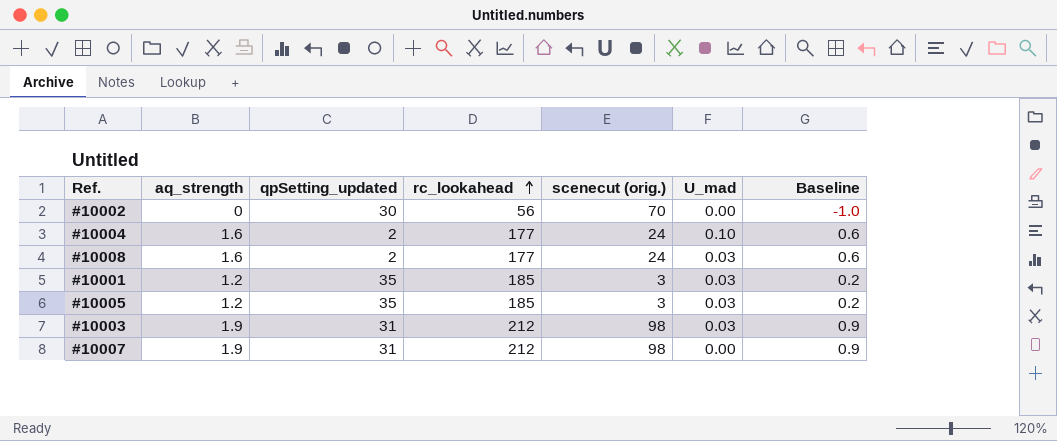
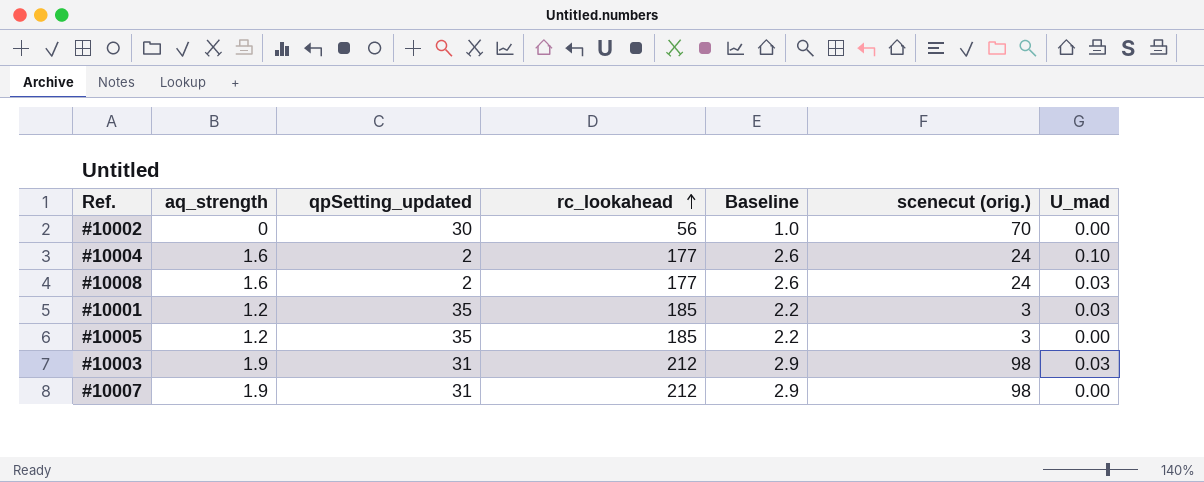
column Baseline | formula: [aq_strength] - 1 -> [aq_strength] + 1
column Baseline | position: 7 -> 5
#10005 | U_mad: 0.03 -> 0.00

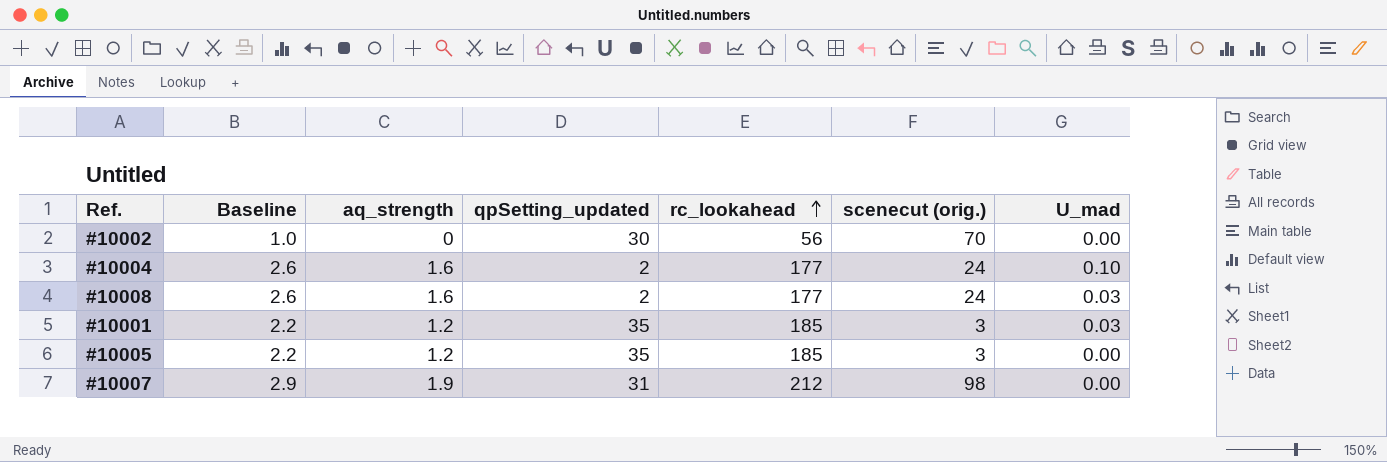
column Baseline | position: 5 -> 2
row #10003: 1.9 | 31 | 212 | 2.9 | 98 | 0.03 -> none

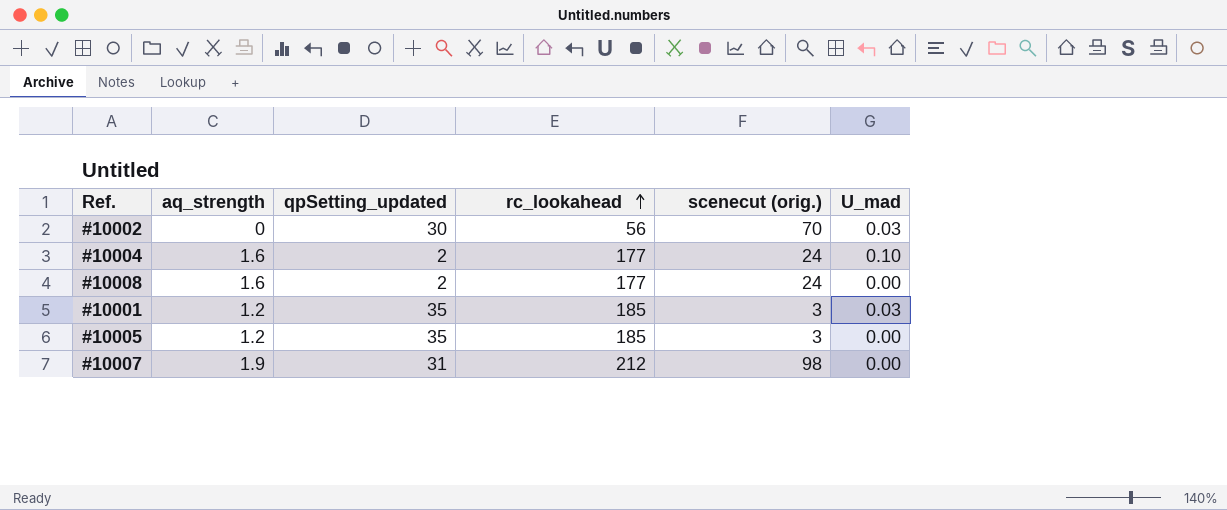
column Baseline | formula: [aq_strength] + 1 -> none
#10002 | U_mad: 0.00 -> 0.03
#10008 | U_mad: 0.03 -> 0.00

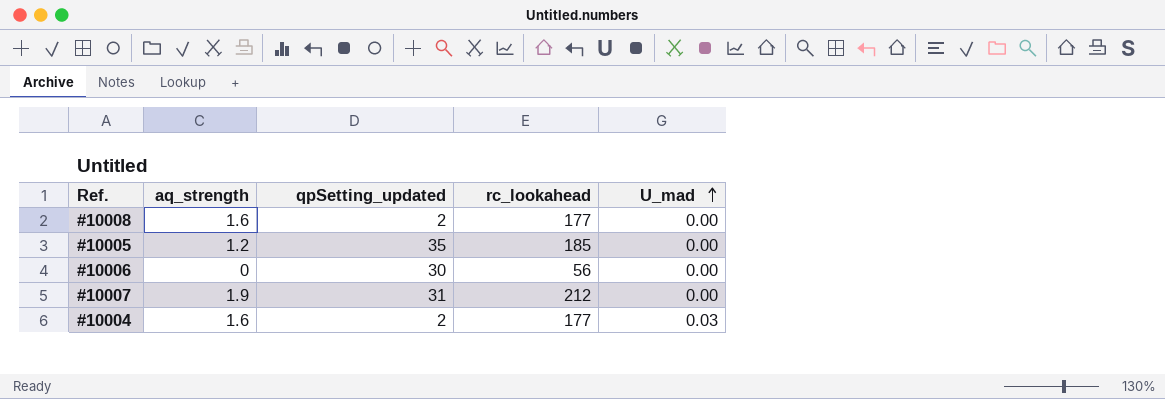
row order: rc_lookahead ascending -> U_mad ascending
column scenecut (orig.) | position: 5 -> none
row #10002: 0 | 30 | 56 | 70 | 0.03 -> none
row #10001: 1.2 | 35 | 185 | 3 | 0.03 -> none
row #10006: none -> 0 | 30 | 56 | 0.00
#10004 | U_mad: 0.10 -> 0.03

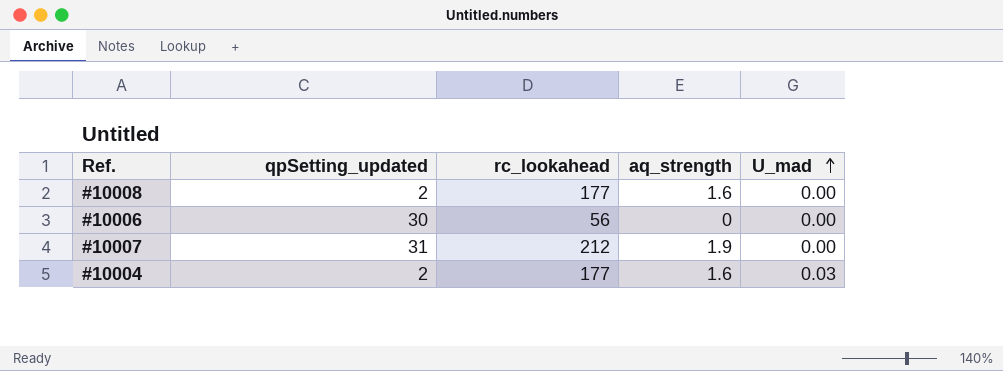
column aq_strength | position: 2 -> 4
row #10005: 1.2 | 35 | 185 | 0.00 -> none

